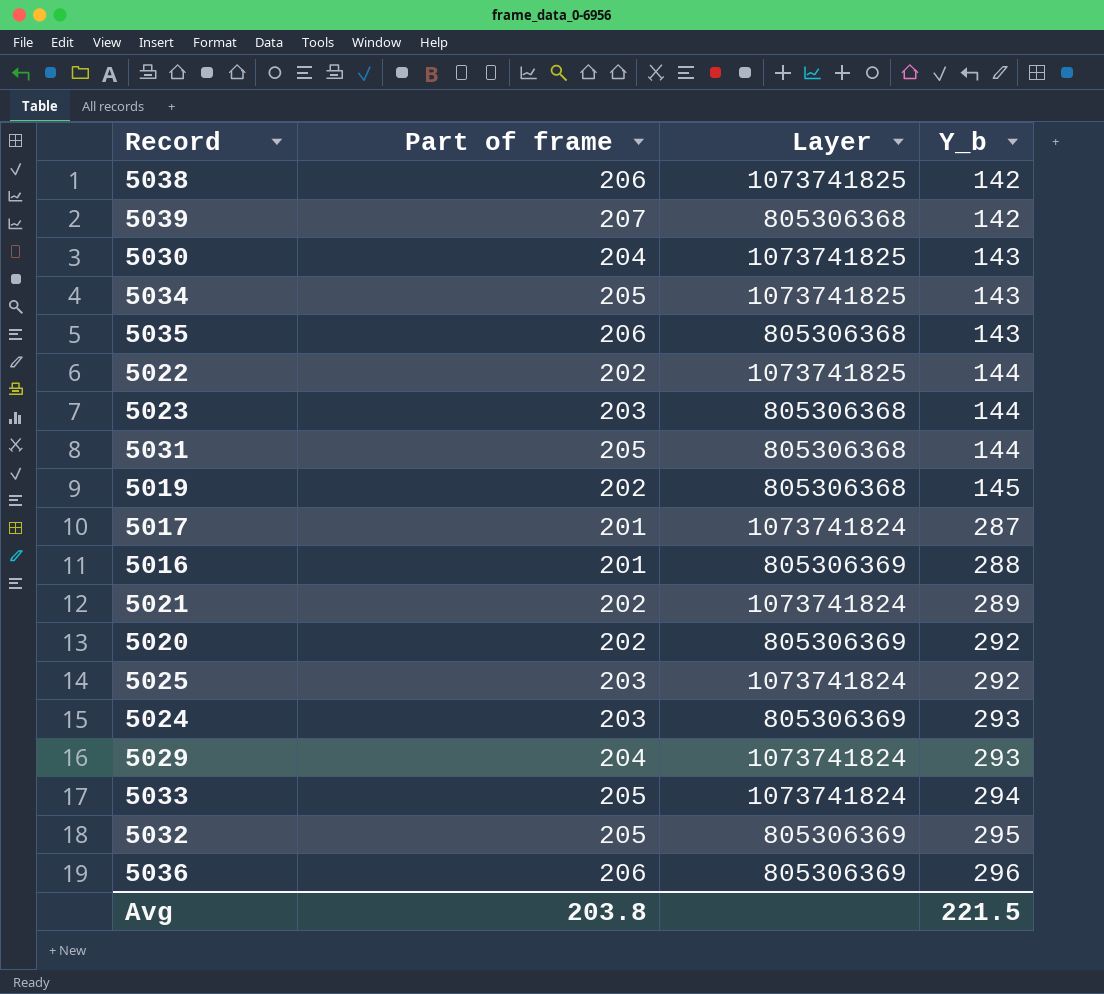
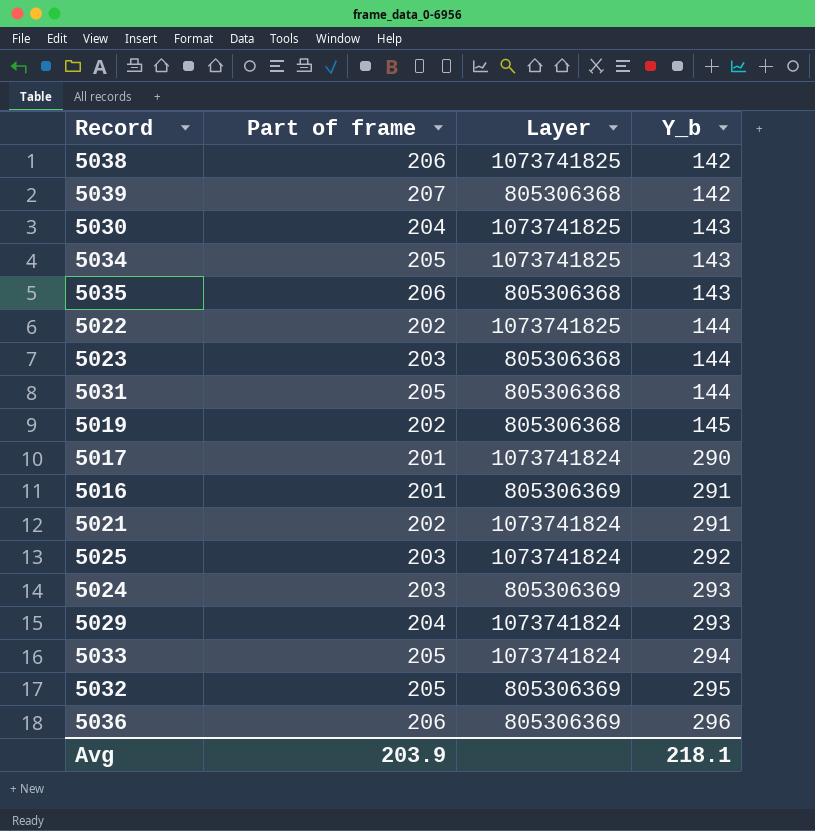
row 5020: 202 | 805306369 | 292 -> none
5017 | Y_b: 287 -> 290
5016 | Y_b: 288 -> 291
5021 | Y_b: 289 -> 291
Avg | Part of frame: 203.8 -> 203.9
Avg | Y_b: 221.5 -> 218.1

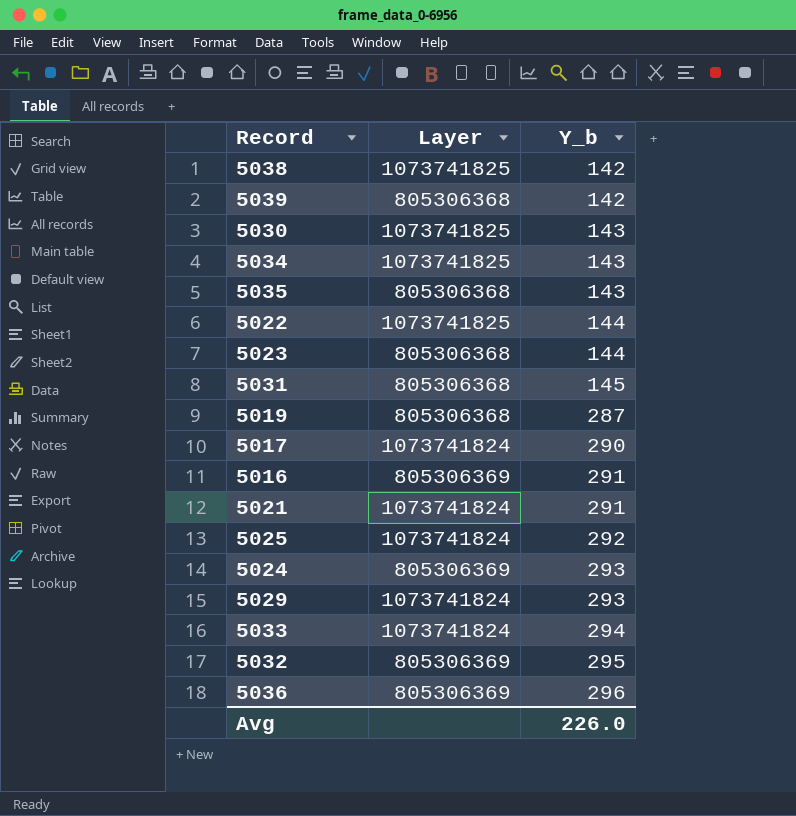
column Part of frame | position: 2 -> none
5031 | Y_b: 144 -> 145
5019 | Y_b: 145 -> 287
Avg | Y_b: 218.1 -> 226.0

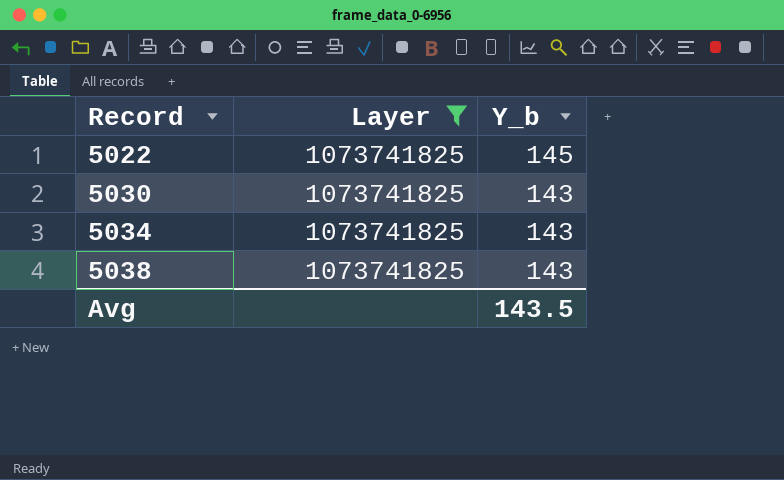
filter: none -> Layer = 1073741825
row order: Y_b ascending -> Record ascending
5022 | Y_b: 144 -> 145
5038 | Y_b: 142 -> 143
Avg | Y_b: 226.0 -> 143.5

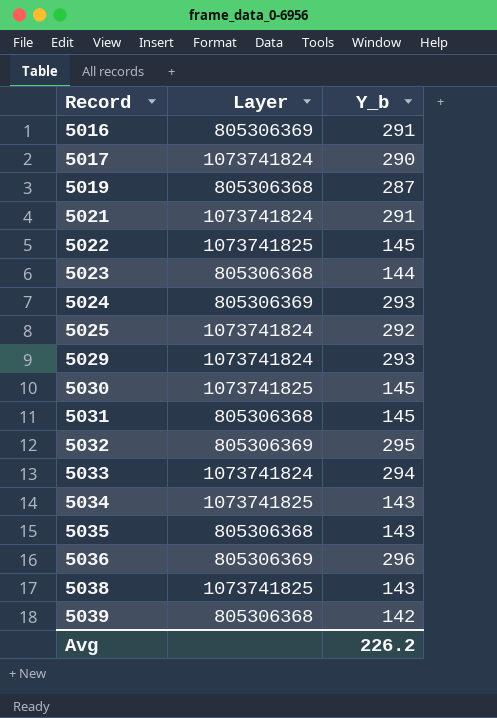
filter: Layer = 1073741825 -> none
5030 | Y_b: 143 -> 145
Avg | Y_b: 143.5 -> 226.2

